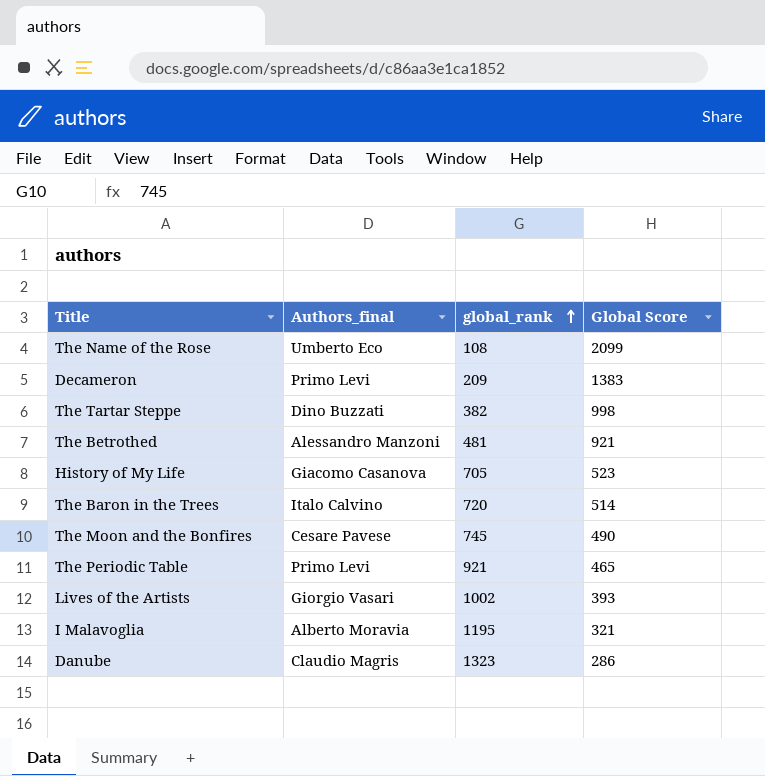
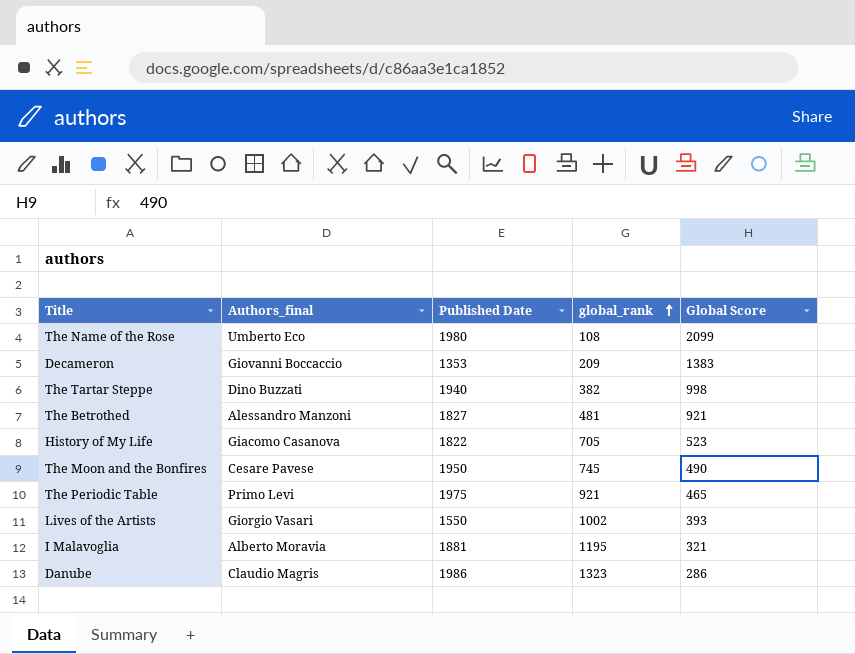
column Published Date | position: none -> 3
row The Baron in the Trees: Italo Calvino | 720 | 514 -> none
Decameron | Authors_final: Primo Levi -> Giovanni Boccaccio

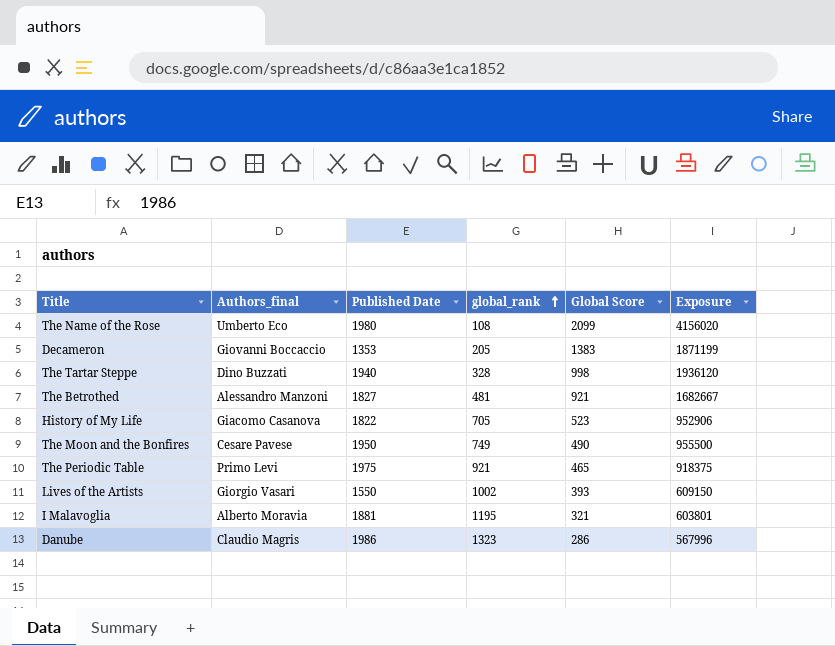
column Exposure | formula: none -> [Published Date] * [Global Score]
Decameron | global_rank: 209 -> 205
The Tartar Steppe | global_rank: 382 -> 328
The Moon and the Bonfires | global_rank: 745 -> 749

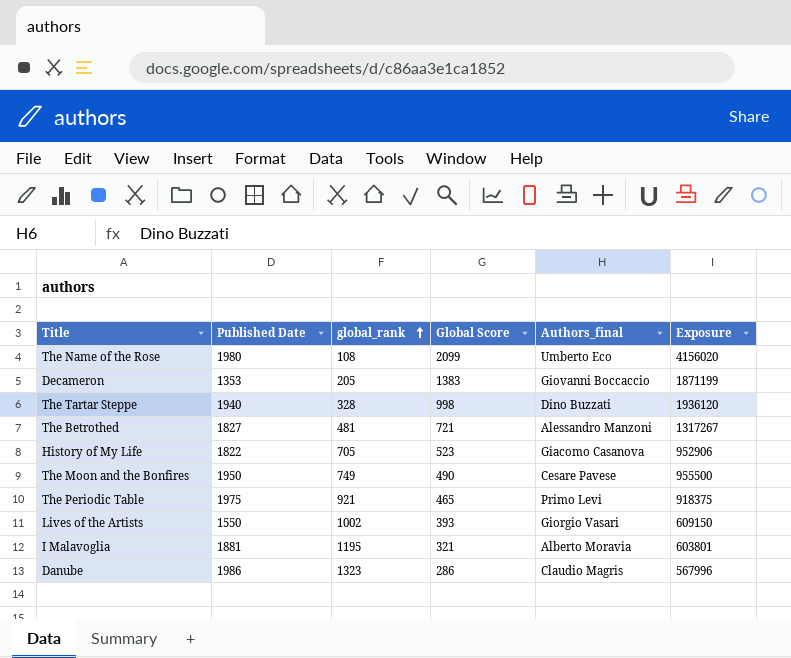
column Authors_final | position: 2 -> 5
The Betrothed | Global Score: 921 -> 721
The Betrothed | Exposure: 1682667 -> 1317267

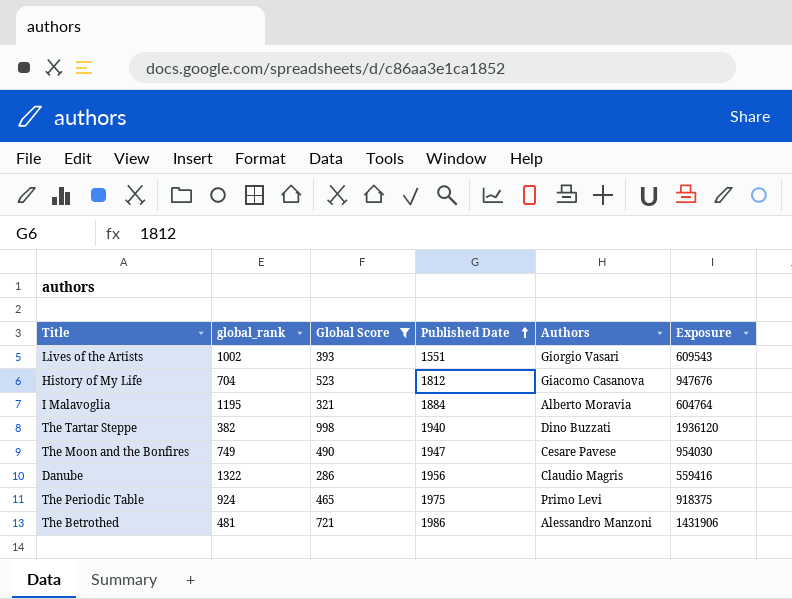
filter: none -> Global Score <= 998
row order: global_rank ascending -> Published Date ascending
column Published Date | position: 2 -> 4
column name: Authors_final -> Authors
Lives of the Artists | Published Date: 1550 -> 1551
Lives of the Artists | Exposure: 609150 -> 609543
History of My Life | global_rank: 705 -> 704
History of My Life | Published Date: 1822 -> 1812
History of My Life | Exposure: 952906 -> 947676
I Malavoglia | Published Date: 1881 -> 1884
I Malavoglia | Exposure: 603801 -> 604764
The Tartar Steppe | global_rank: 328 -> 382
The Moon and the Bonfires | Published Date: 1950 -> 1947
The Moon and the Bonfires | Exposure: 955500 -> 954030
Danube | global_rank: 1323 -> 1322
Danube | Published Date: 1986 -> 1956
Danube | Exposure: 567996 -> 559416
The Periodic Table | global_rank: 921 -> 924
The Betrothed | Published Date: 1827 -> 1986
The Betrothed | Exposure: 1317267 -> 1431906

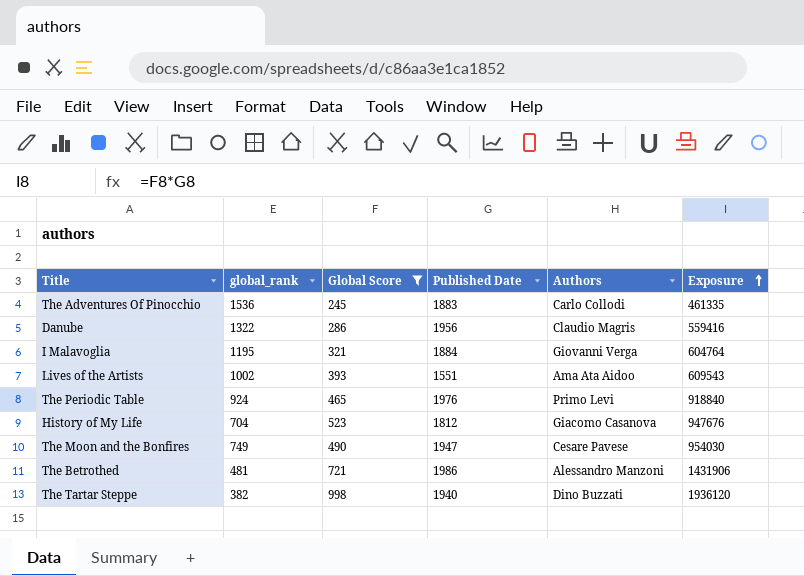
row order: Published Date ascending -> Exposure ascending
row The Adventures Of Pinocchio: none -> 1536 | 245 | 1883 | Carlo Collodi | 461335
I Malavoglia | Authors: Alberto Moravia -> Giovanni Verga
Lives of the Artists | Authors: Giorgio Vasari -> Ama Ata Aidoo
The Periodic Table | Published Date: 1975 -> 1976
The Periodic Table | Exposure: 918375 -> 918840

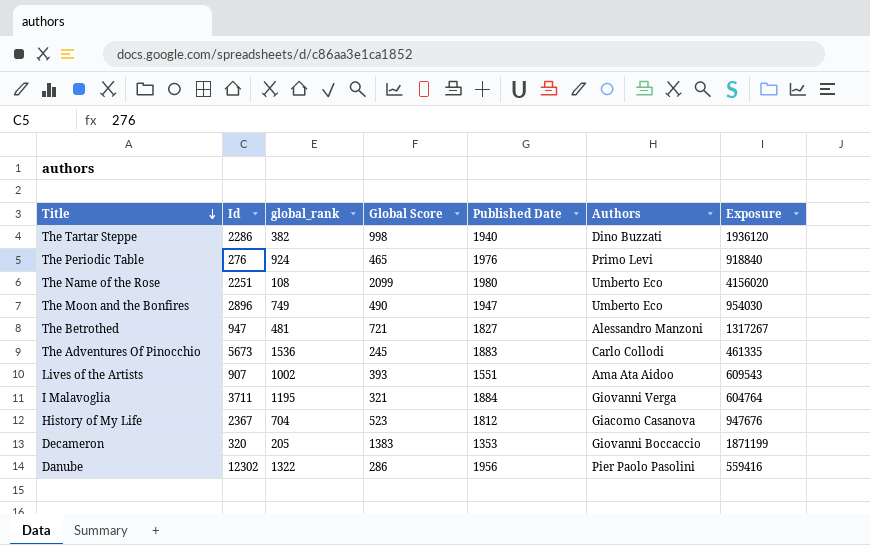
filter: Global Score <= 998 -> none
row order: Exposure ascending -> Title descending
column Id | position: none -> 2
The Moon and the Bonfires | Authors: Cesare Pavese -> Umberto Eco
The Betrothed | Published Date: 1986 -> 1827
The Betrothed | Exposure: 1431906 -> 1317267
Danube | Authors: Claudio Magris -> Pier Paolo Pasolini

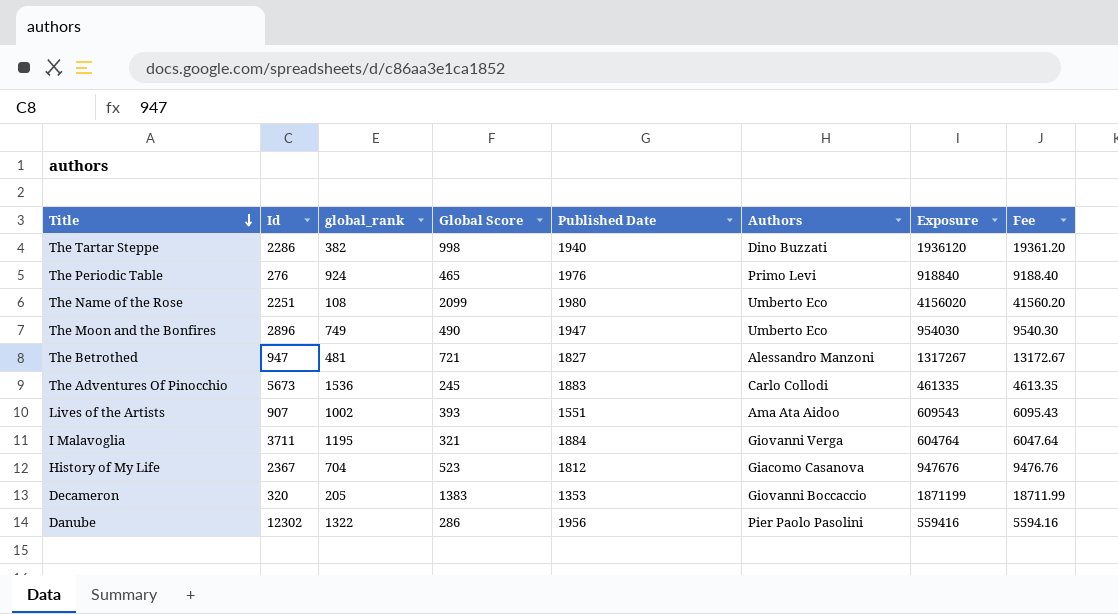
column Fee | formula: none -> [Exposure] * 0.01

